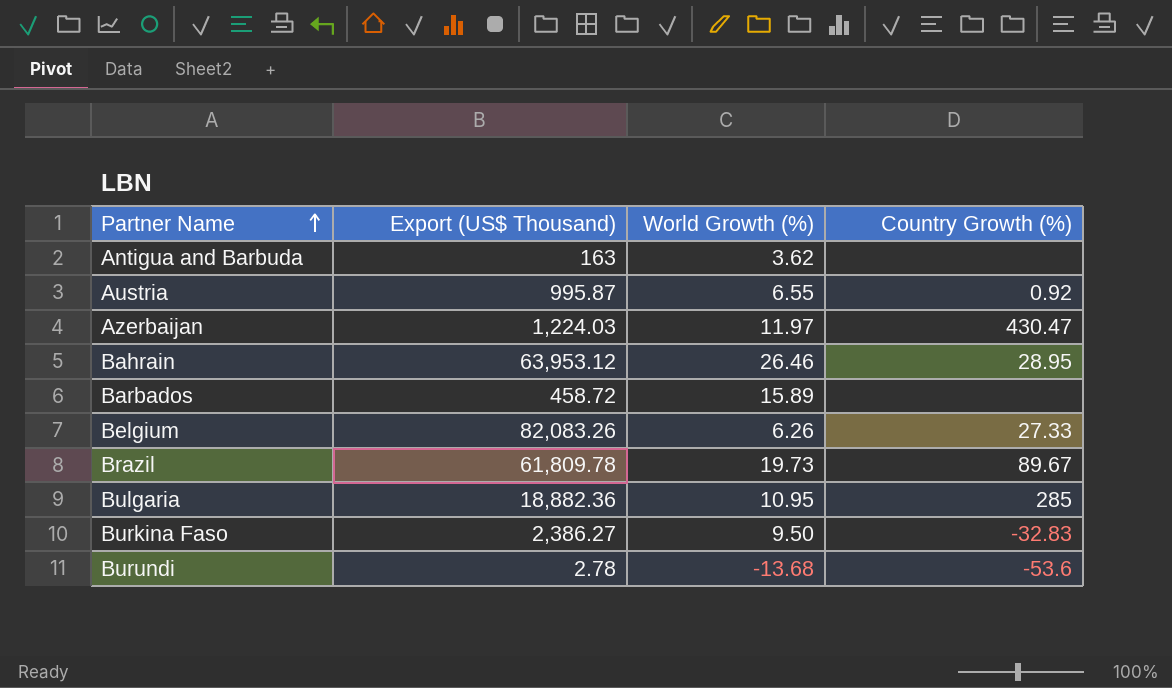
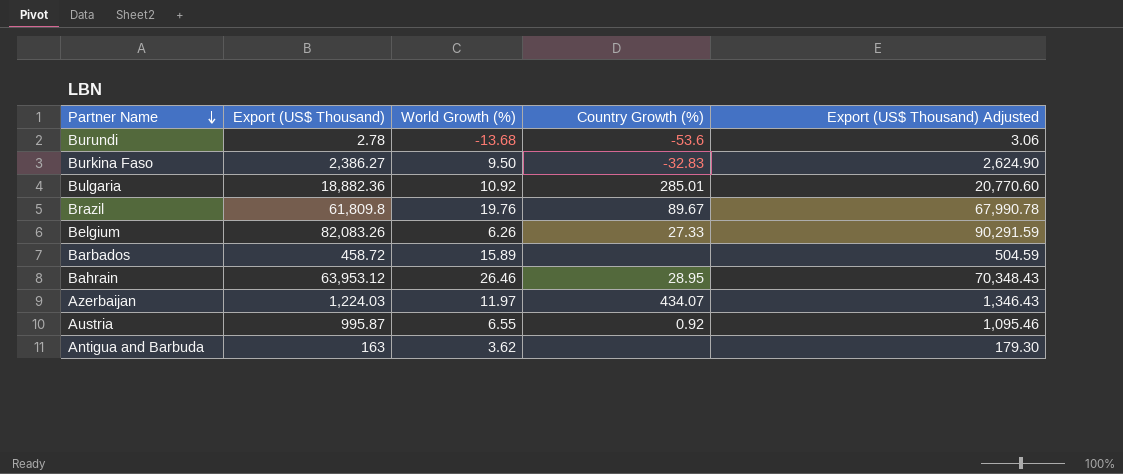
row order: Partner Name ascending -> Partner Name descending
column Export (US$ Thousand) Adjusted | formula: none -> [Export (US$ Thousand)] * 1.1
Bulgaria | World Growth (%): 10.95 -> 10.92
Bulgaria | Country Growth (%): 285 -> 285.01
Brazil | Export (US$ Thousand): 61,809.78 -> 61,809.8
Brazil | World Growth (%): 19.73 -> 19.76
Azerbaijan | Country Growth (%): 430.47 -> 434.07

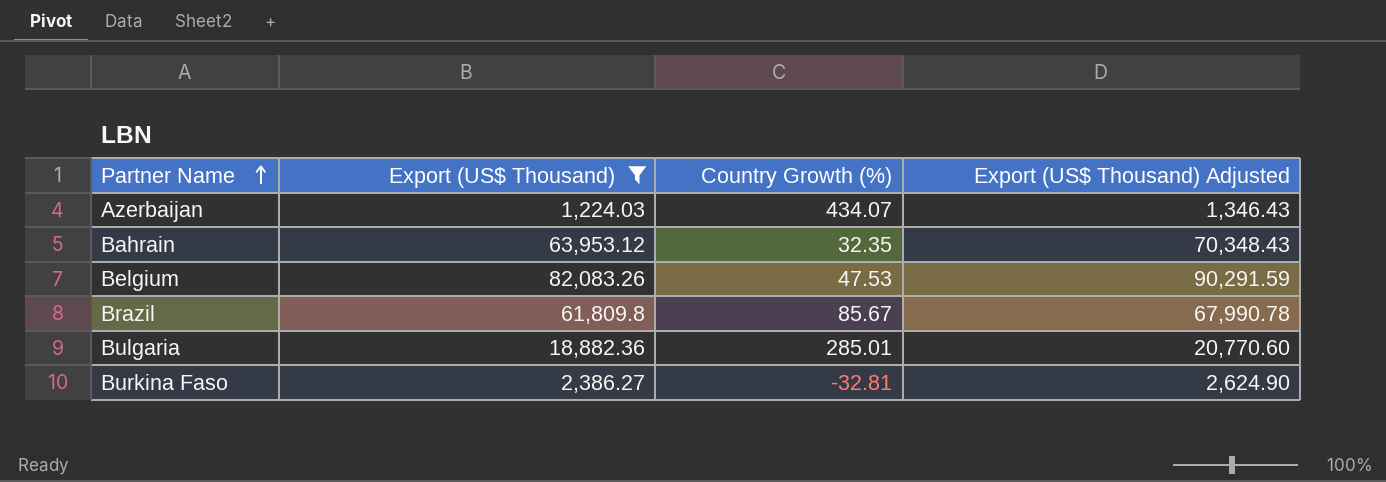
filter: none -> Export (US$ Thousand) >= 1,224.03
row order: Partner Name descending -> Partner Name ascending
column World Growth (%) | position: 3 -> none
Bahrain | Country Growth (%): 28.95 -> 32.35
Belgium | Country Growth (%): 27.33 -> 47.53
Brazil | Country Growth (%): 89.67 -> 85.67
Burkina Faso | Country Growth (%): -32.83 -> -32.81

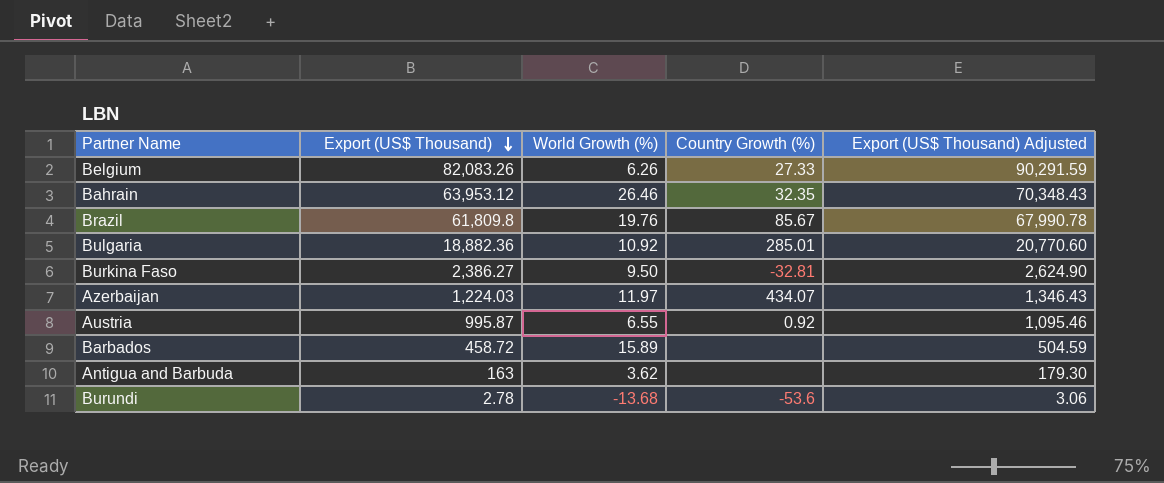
filter: Export (US$ Thousand) >= 1,224.03 -> none
row order: Partner Name ascending -> Export (US$ Thousand) descending
column World Growth (%) | position: none -> 3
Belgium | Country Growth (%): 47.53 -> 27.33

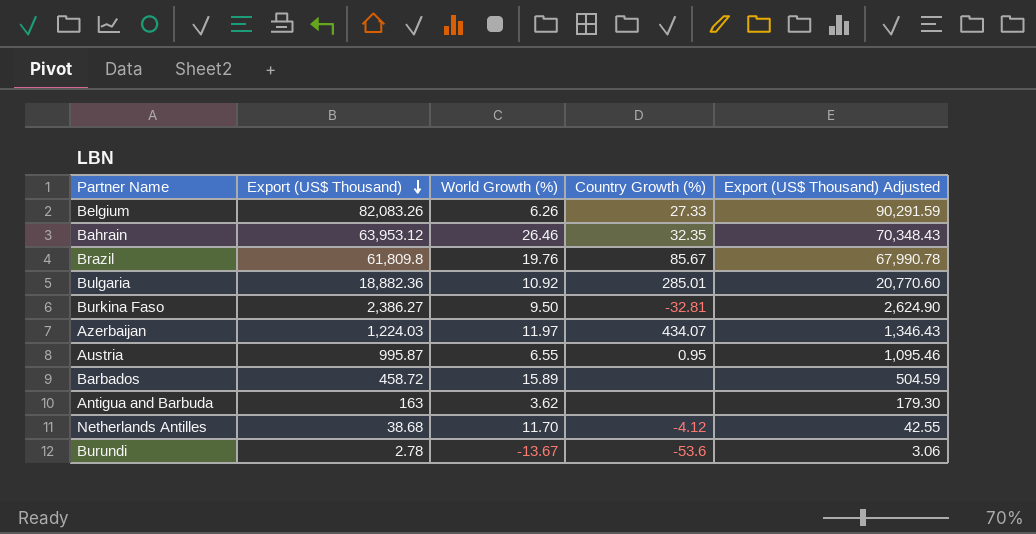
Austria | Country Growth (%): 0.92 -> 0.95
row Netherlands Antilles: none -> 38.68 | 11.70 | -4.12 | 42.55
Burundi | World Growth (%): -13.68 -> -13.67

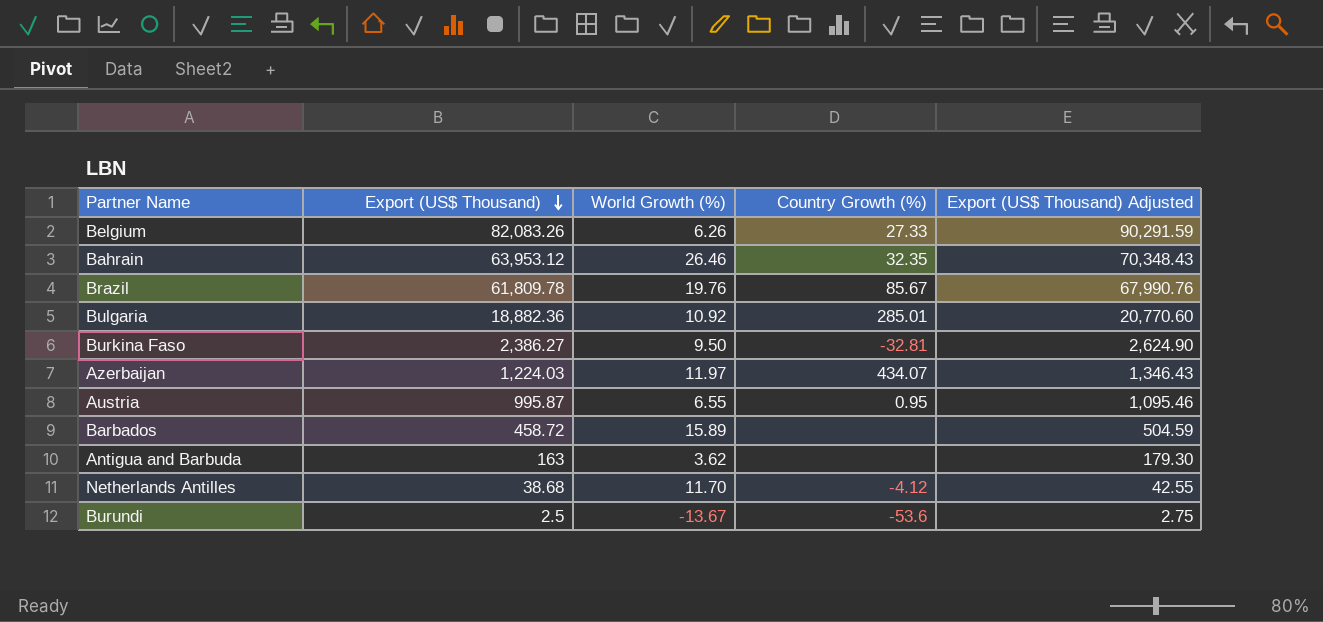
Brazil | Export (US$ Thousand): 61,809.8 -> 61,809.78
Brazil | Export (US$ Thousand) Adjusted: 67,990.78 -> 67,990.76
Burundi | Export (US$ Thousand): 2.78 -> 2.5
Burundi | Export (US$ Thousand) Adjusted: 3.06 -> 2.75

